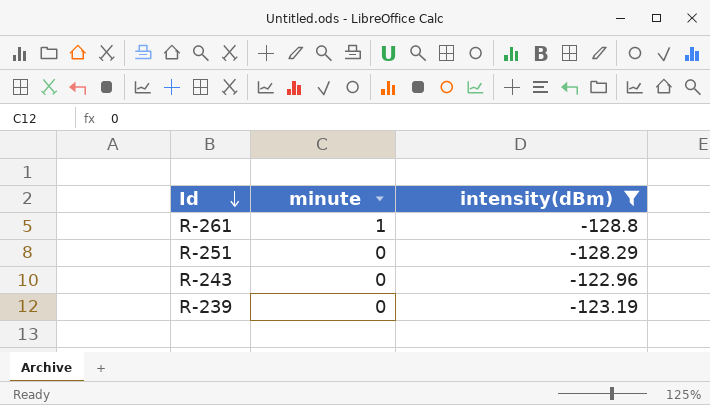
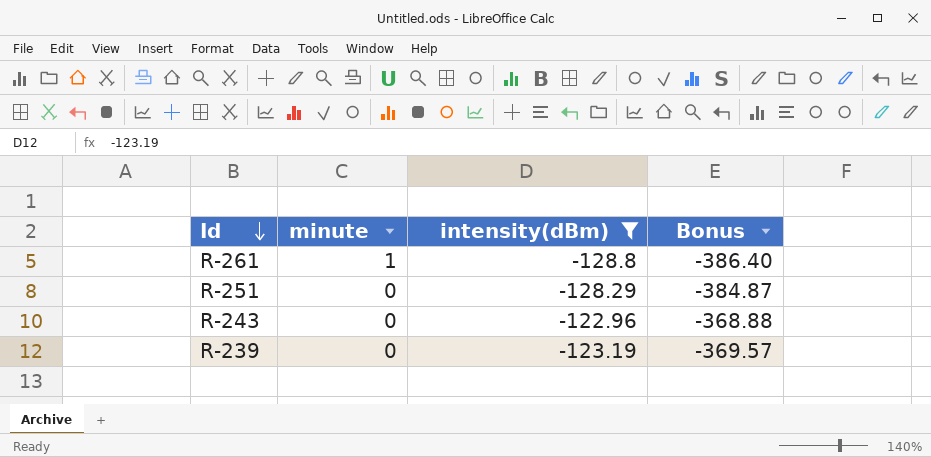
column Bonus | formula: none -> [intensity(dBm)] * 3

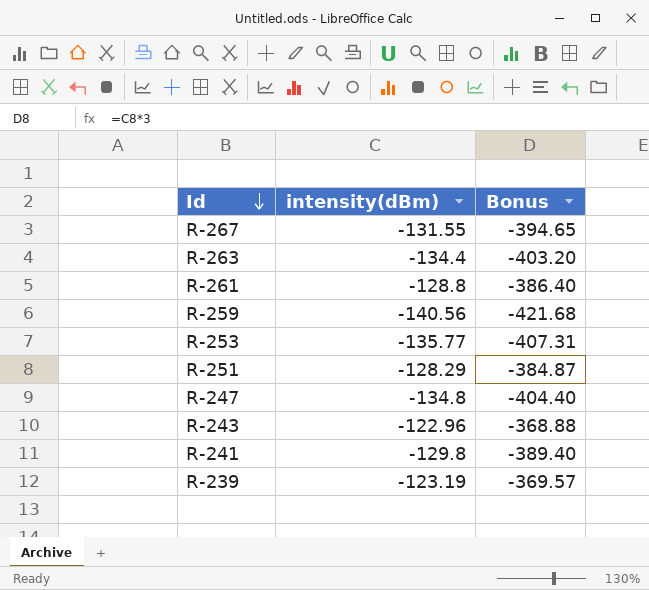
filter: intensity(dBm) >= -128.8 -> none
column minute | position: 2 -> none

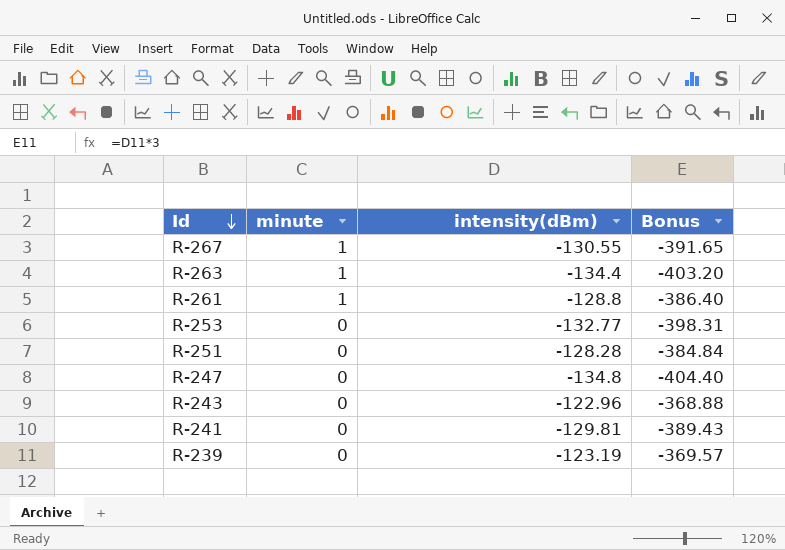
column minute | position: none -> 2
row R-259: -140.56 | -421.68 -> none
R-267 | intensity(dBm): -131.55 -> -130.55
R-267 | Bonus: -394.65 -> -391.65
R-253 | intensity(dBm): -135.77 -> -132.77
R-253 | Bonus: -407.31 -> -398.31
R-251 | intensity(dBm): -128.29 -> -128.28
R-251 | Bonus: -384.87 -> -384.84
R-241 | intensity(dBm): -129.8 -> -129.81
R-241 | Bonus: -389.40 -> -389.43

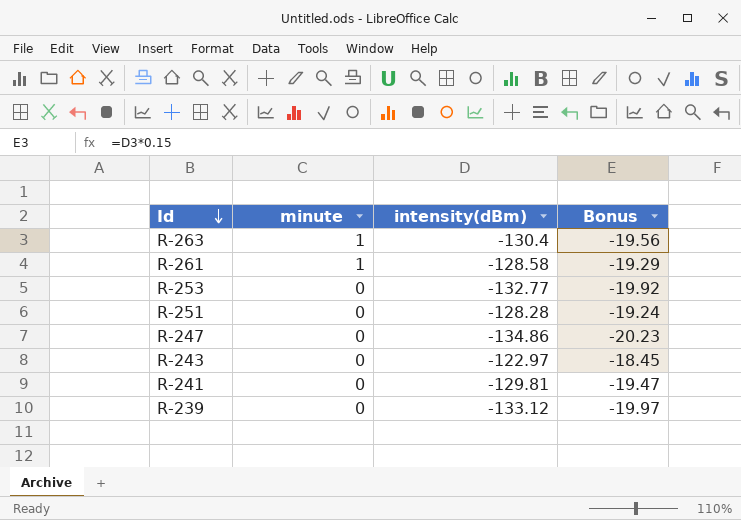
column Bonus | formula: [intensity(dBm)] * 3 -> [intensity(dBm)] * 0.15
row R-267: 1 | -130.55 | -391.65 -> none
R-263 | intensity(dBm): -134.4 -> -130.4
R-261 | intensity(dBm): -128.8 -> -128.58
R-247 | intensity(dBm): -134.8 -> -134.86
R-243 | intensity(dBm): -122.96 -> -122.97
R-239 | intensity(dBm): -123.19 -> -133.12

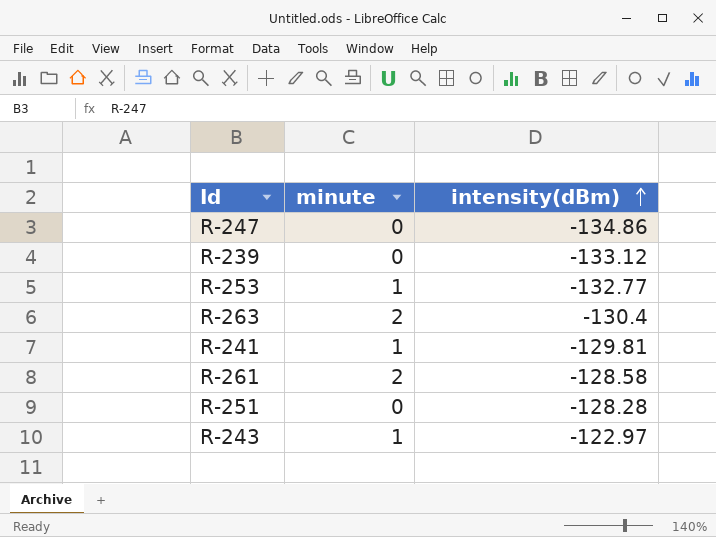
row order: Id descending -> intensity(dBm) ascending
column Bonus | formula: [intensity(dBm)] * 0.15 -> none
R-253 | minute: 0 -> 1
R-263 | minute: 1 -> 2
R-241 | minute: 0 -> 1
R-261 | minute: 1 -> 2
R-243 | minute: 0 -> 1

